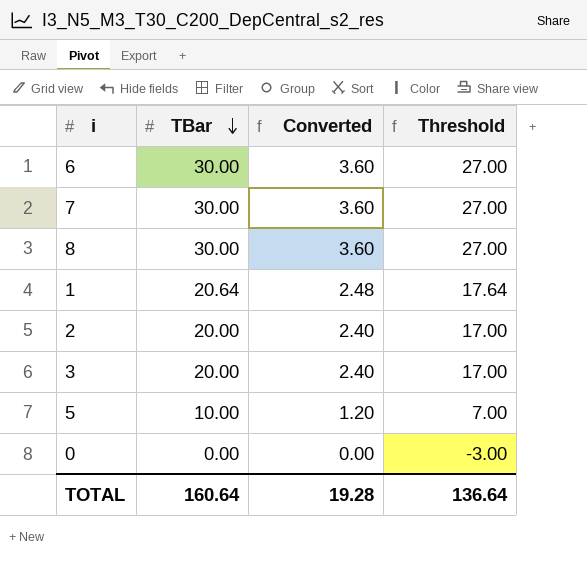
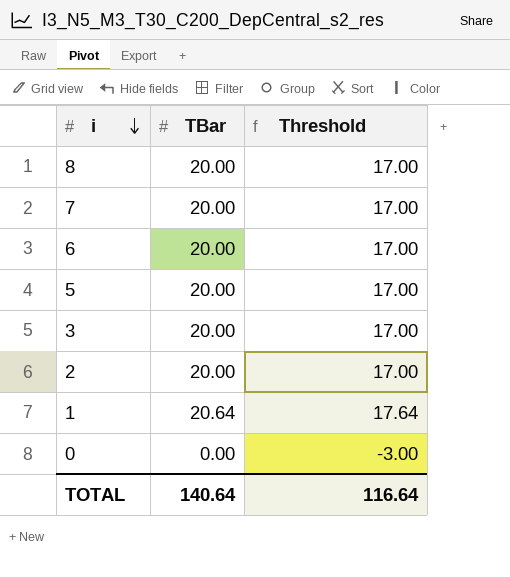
row order: TBar descending -> i descending
column Converted | formula: [TBar] * 0.12 -> none
8 | TBar: 30.00 -> 20.00
8 | Threshold: 27.00 -> 17.00
7 | TBar: 30.00 -> 20.00
7 | Threshold: 27.00 -> 17.00
6 | TBar: 30.00 -> 20.00
6 | Threshold: 27.00 -> 17.00
5 | TBar: 10.00 -> 20.00
5 | Threshold: 7.00 -> 17.00
TOTAL | TBar: 160.64 -> 140.64
TOTAL | Threshold: 136.64 -> 116.64

